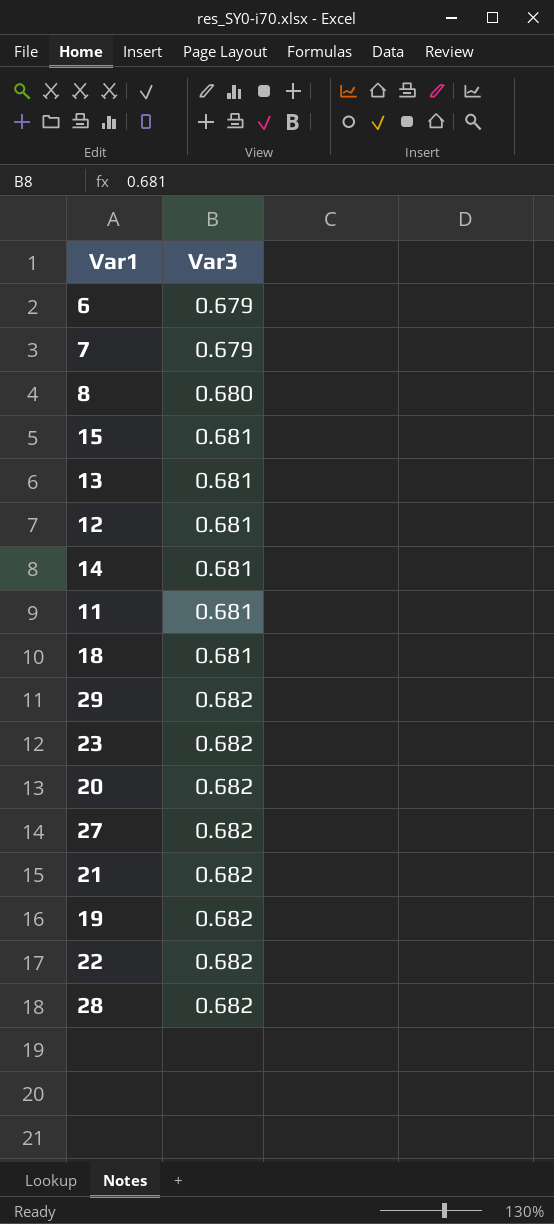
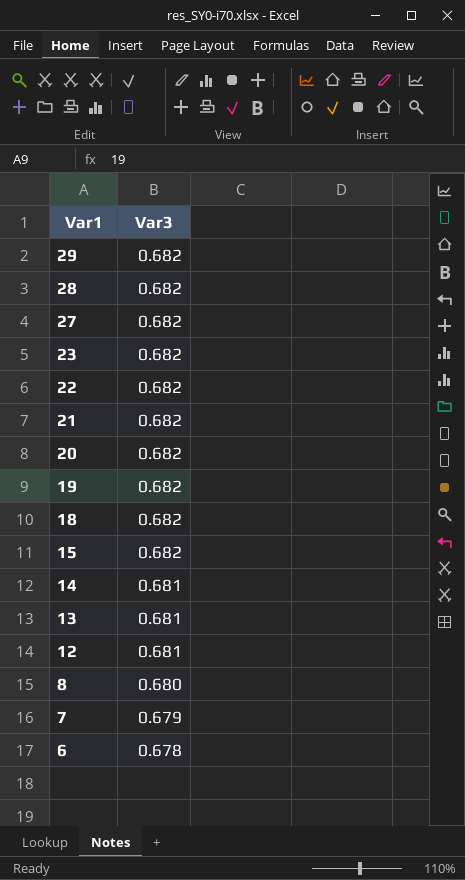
row order: Var3 ascending -> Var1 descending
row 11: 0.681 -> none
18 | Var3: 0.681 -> 0.682
15 | Var3: 0.681 -> 0.682
6 | Var3: 0.679 -> 0.678

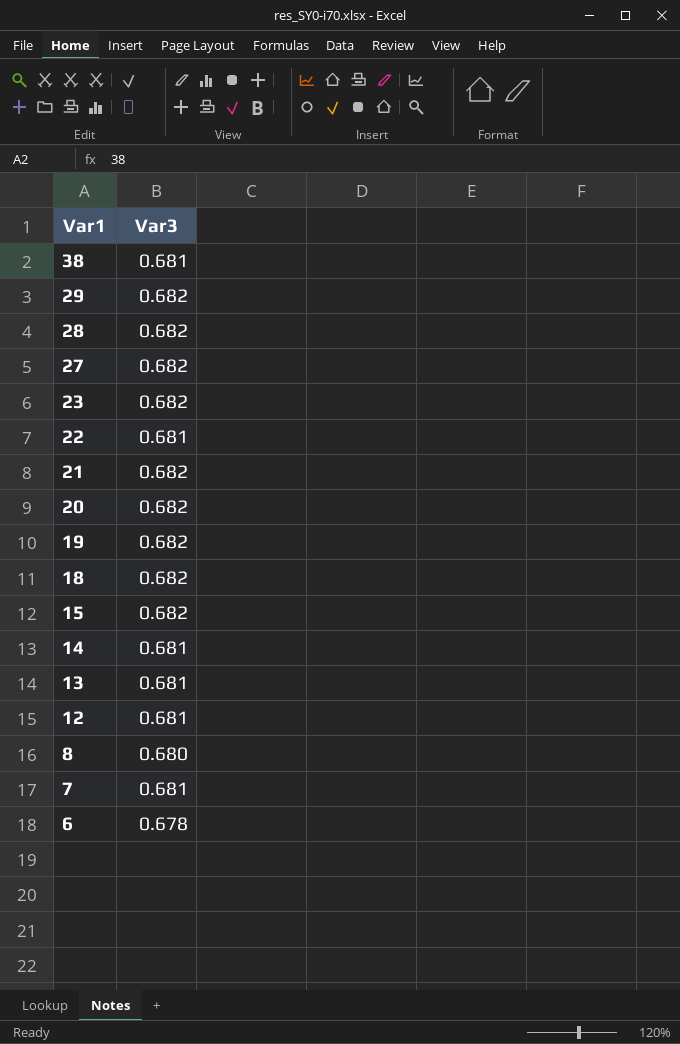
row 38: none -> 0.681
22 | Var3: 0.682 -> 0.681
7 | Var3: 0.679 -> 0.681

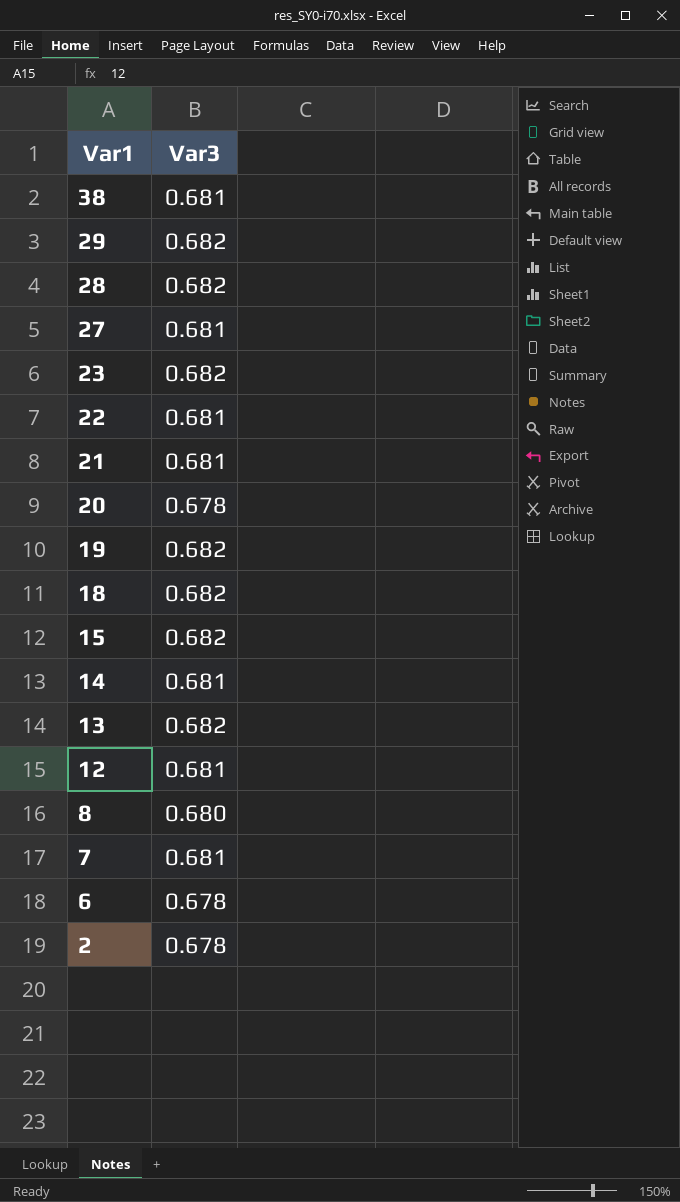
27 | Var3: 0.682 -> 0.681
21 | Var3: 0.682 -> 0.681
20 | Var3: 0.682 -> 0.678
13 | Var3: 0.681 -> 0.682
row 2: none -> 0.678

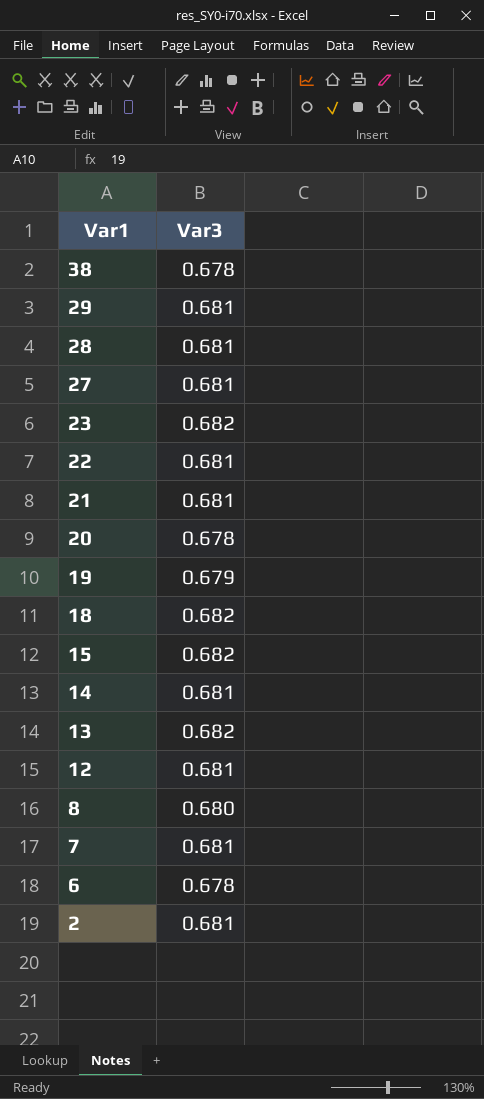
38 | Var3: 0.681 -> 0.678
29 | Var3: 0.682 -> 0.681
28 | Var3: 0.682 -> 0.681
19 | Var3: 0.682 -> 0.679
2 | Var3: 0.678 -> 0.681

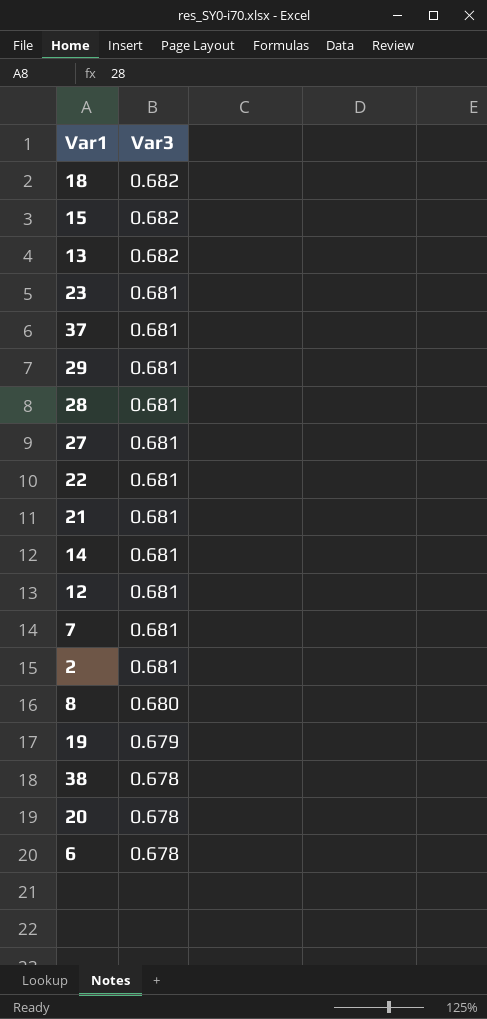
row order: Var1 descending -> Var3 descending
23 | Var3: 0.682 -> 0.681
row 37: none -> 0.681

